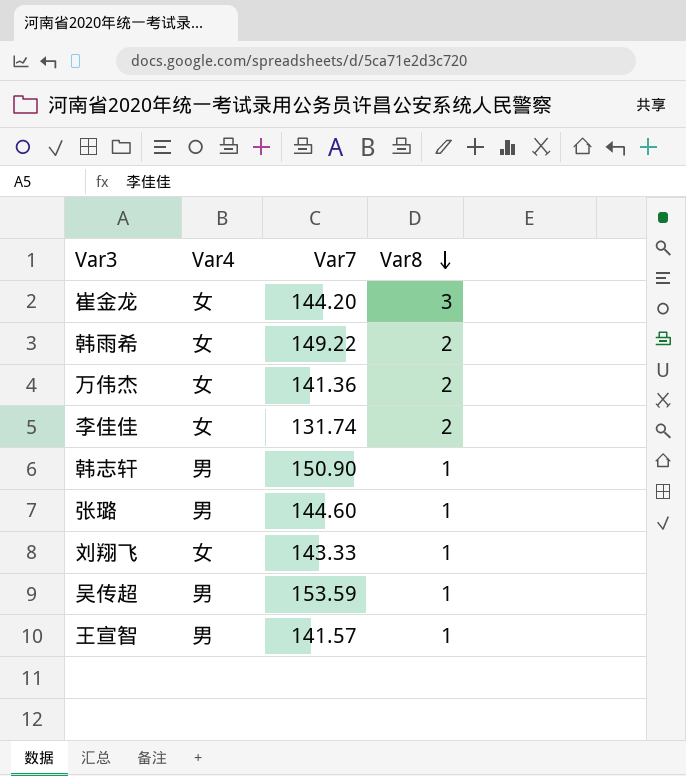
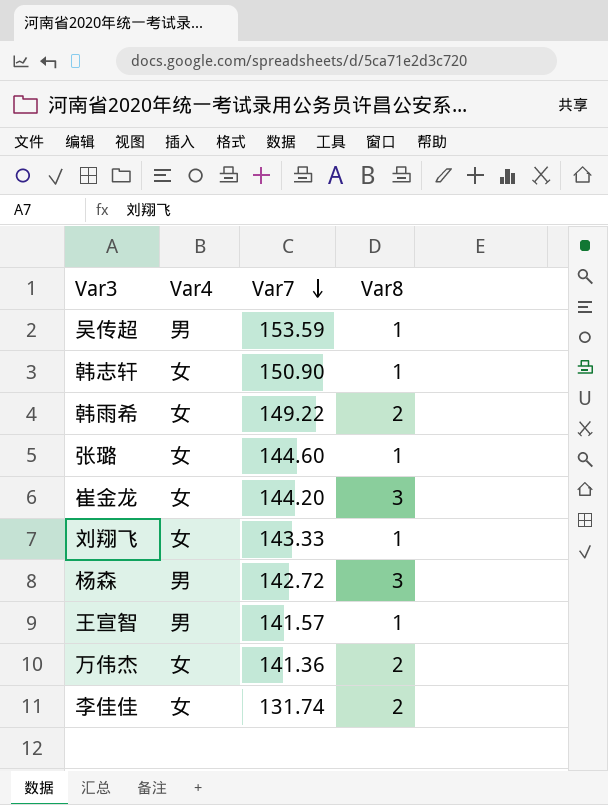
row order: Var8 descending -> Var7 descending
韩志轩 | Var4: 男 -> 女
张璐 | Var4: 男 -> 女
row 杨森: none -> 男 | 142.72 | 3

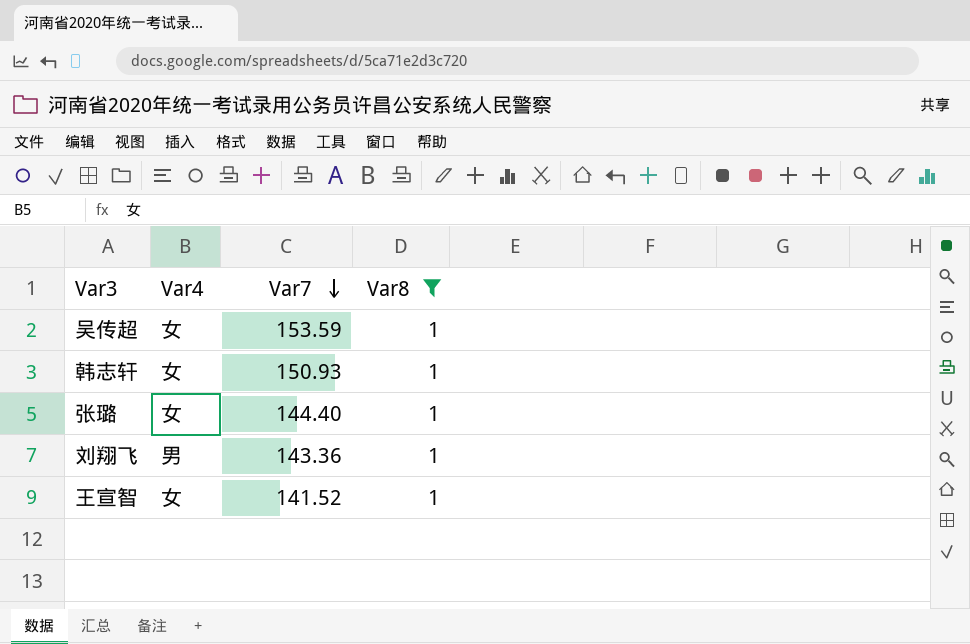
filter: none -> Var8 = 1
吴传超 | Var4: 男 -> 女
韩志轩 | Var7: 150.90 -> 150.93
张璐 | Var7: 144.60 -> 144.40
刘翔飞 | Var4: 女 -> 男
刘翔飞 | Var7: 143.33 -> 143.36
王宣智 | Var4: 男 -> 女
王宣智 | Var7: 141.57 -> 141.52

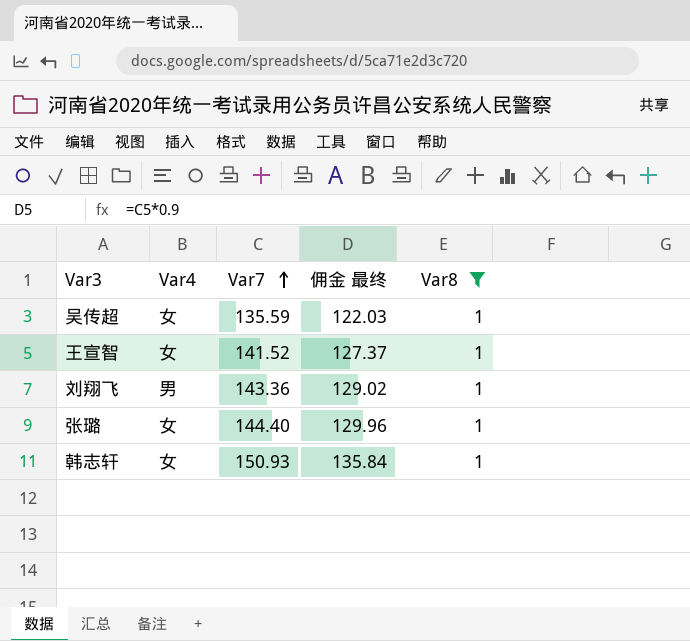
row order: Var7 descending -> Var7 ascending
column 佣金 最终 | formula: none -> [Var7] * 0.9
吴传超 | Var7: 153.59 -> 135.59

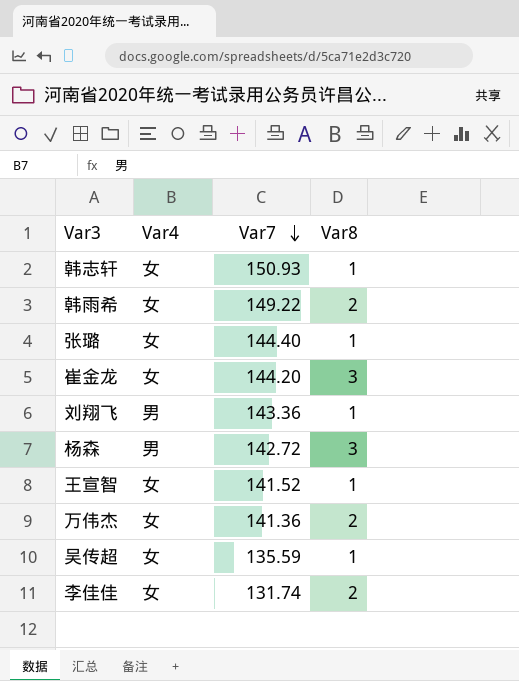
filter: Var8 = 1 -> none
row order: Var7 ascending -> Var7 descending
column 佣金 最终 | formula: [Var7] * 0.9 -> none

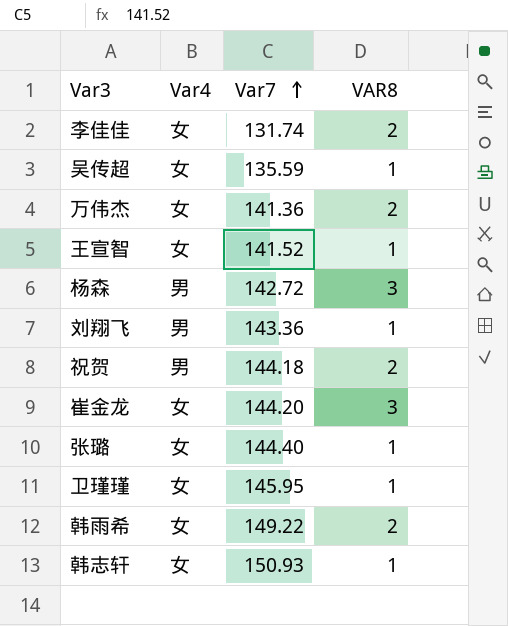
row order: Var7 descending -> Var7 ascending
column name: Var8 -> VAR8
row 祝贺: none -> 男 | 144.18 | 2
row 卫瑾瑾: none -> 女 | 145.95 | 1

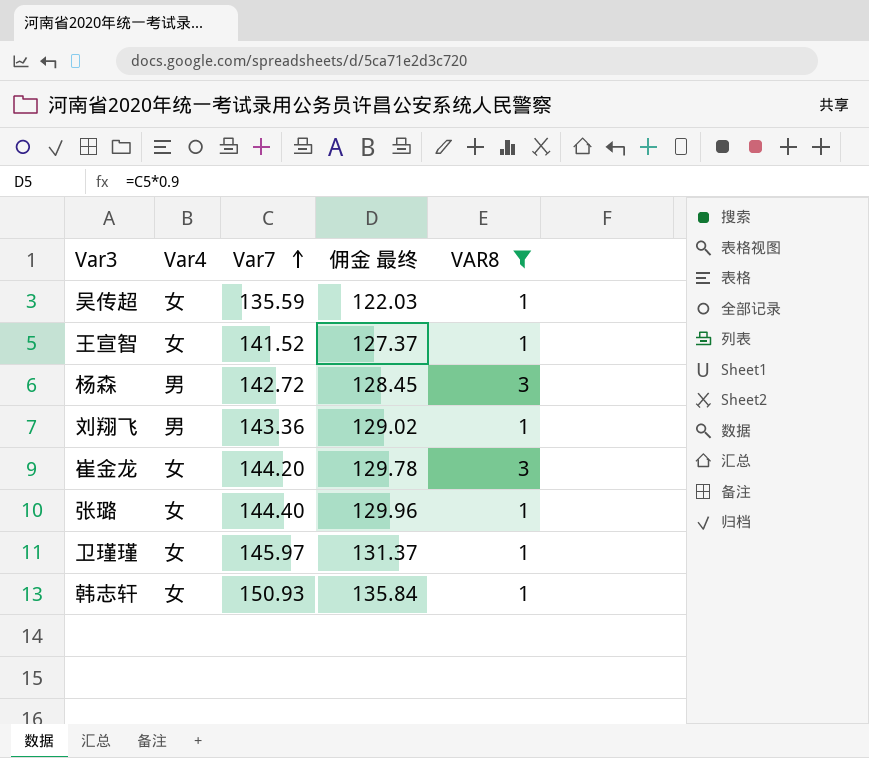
filter: none -> VAR8 != 2
column 佣金 最终 | formula: none -> [Var7] * 0.9
卫瑾瑾 | Var7: 145.95 -> 145.97

